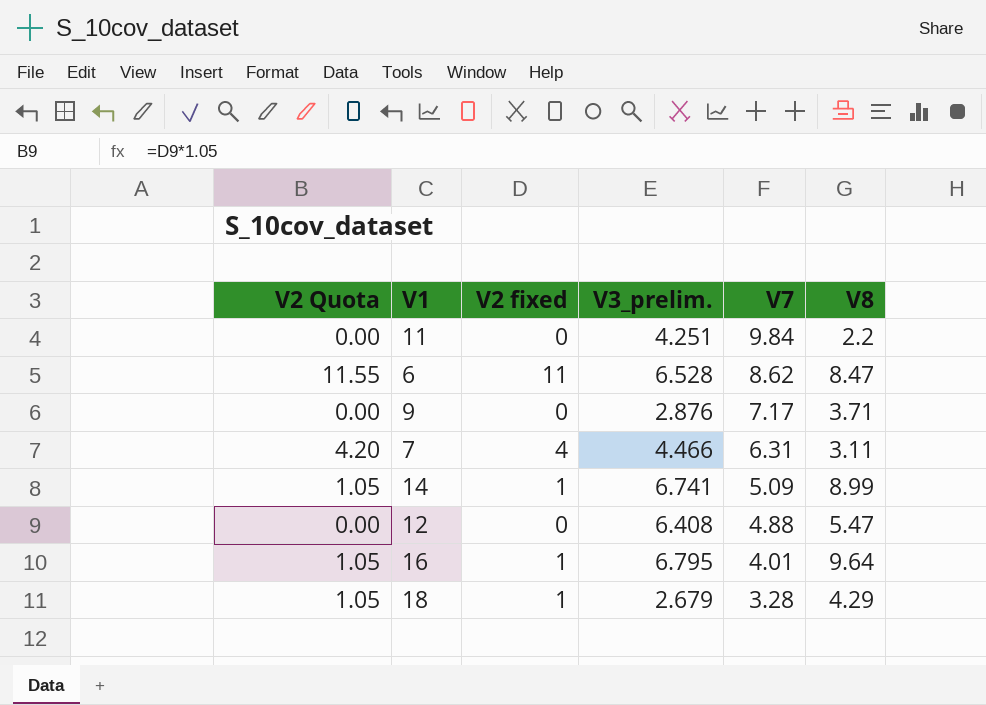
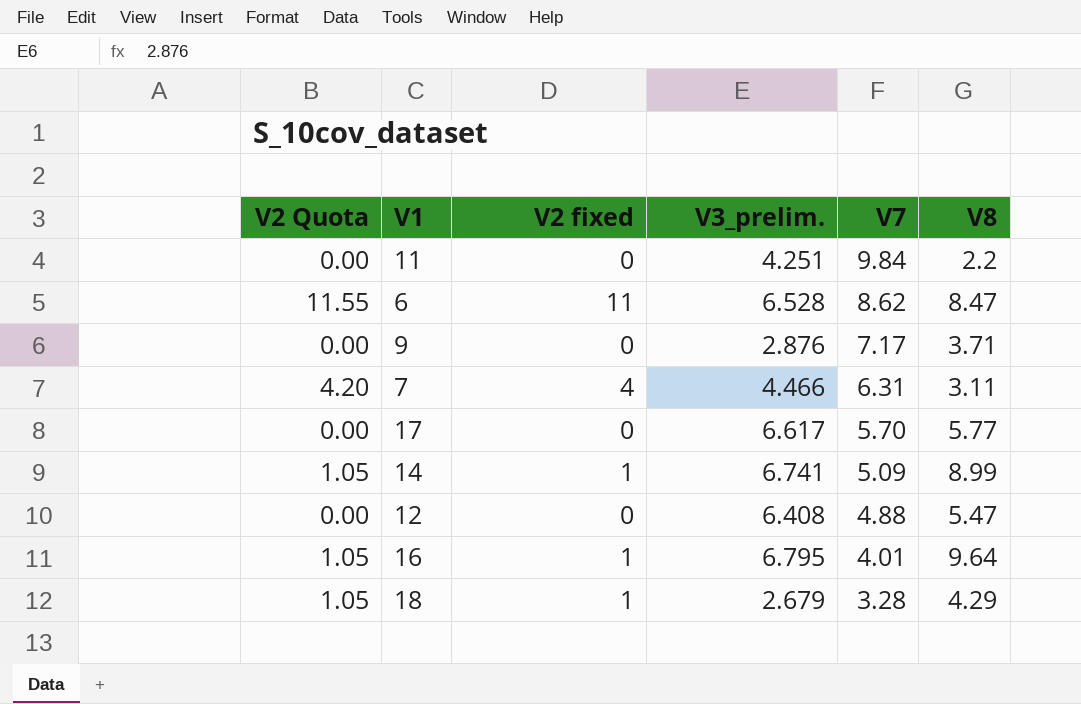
row 17: none -> 0.00 | 0 | 6.617 | 5.70 | 5.77

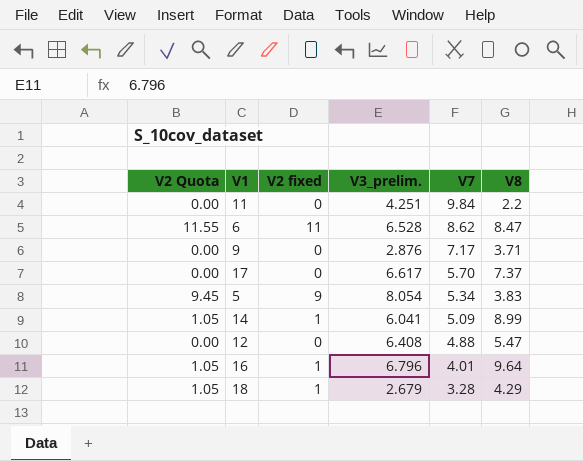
row 7: 4.20 | 4 | 4.466 | 6.31 | 3.11 -> none
17 | V8: 5.77 -> 7.37
row 5: none -> 9.45 | 9 | 8.054 | 5.34 | 3.83
14 | V3_prelim.: 6.741 -> 6.041
16 | V3_prelim.: 6.795 -> 6.796

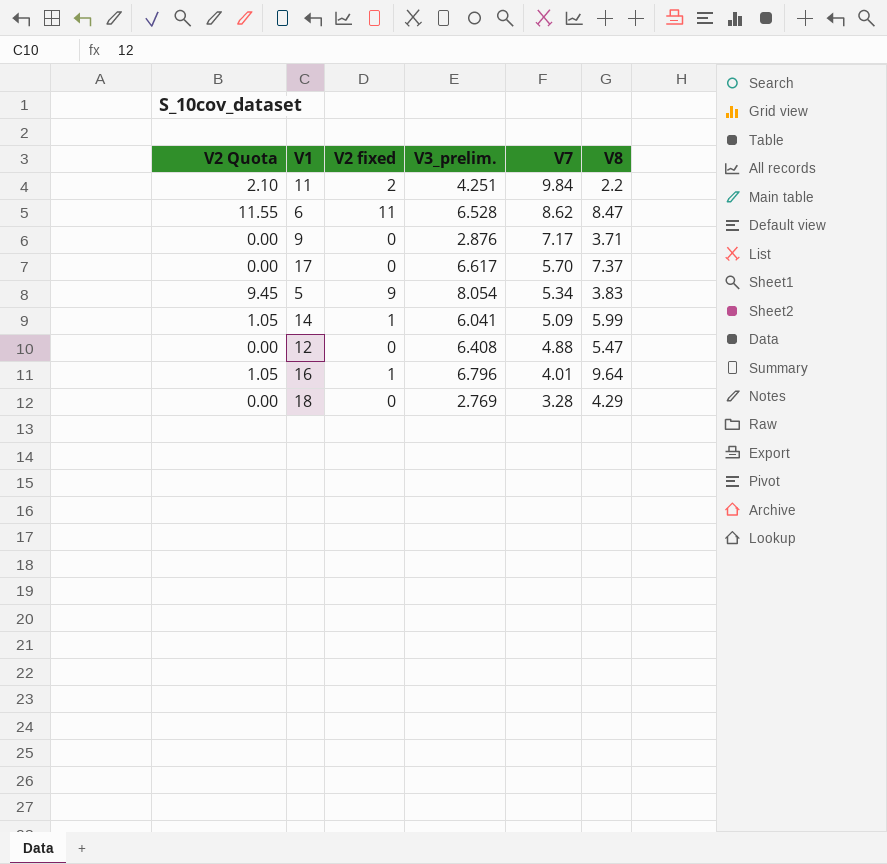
11 | V2 Quota: 0.00 -> 2.10
11 | V2 fixed: 0 -> 2
14 | V8: 8.99 -> 5.99
18 | V2 Quota: 1.05 -> 0.00
18 | V2 fixed: 1 -> 0
18 | V3_prelim.: 2.679 -> 2.769

